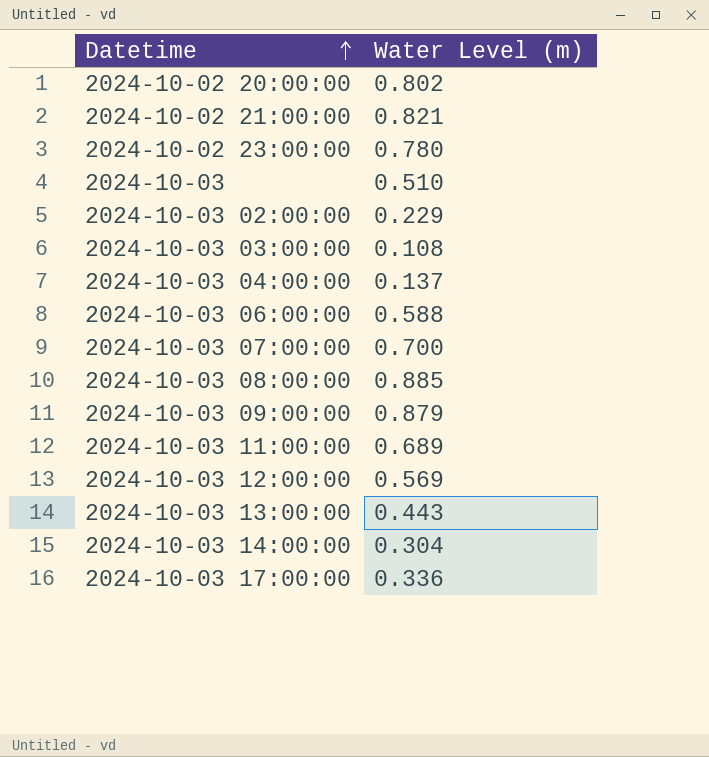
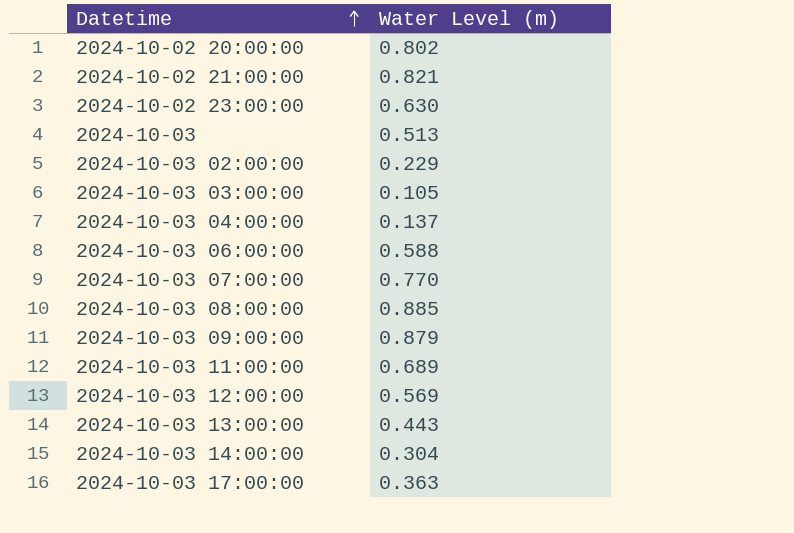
2024-10-02 23:00:00 | Water Level (m): 0.780 -> 0.630
2024-10-03 | Water Level (m): 0.510 -> 0.513
2024-10-03 03:00:00 | Water Level (m): 0.108 -> 0.105
2024-10-03 07:00:00 | Water Level (m): 0.700 -> 0.770
2024-10-03 17:00:00 | Water Level (m): 0.336 -> 0.363

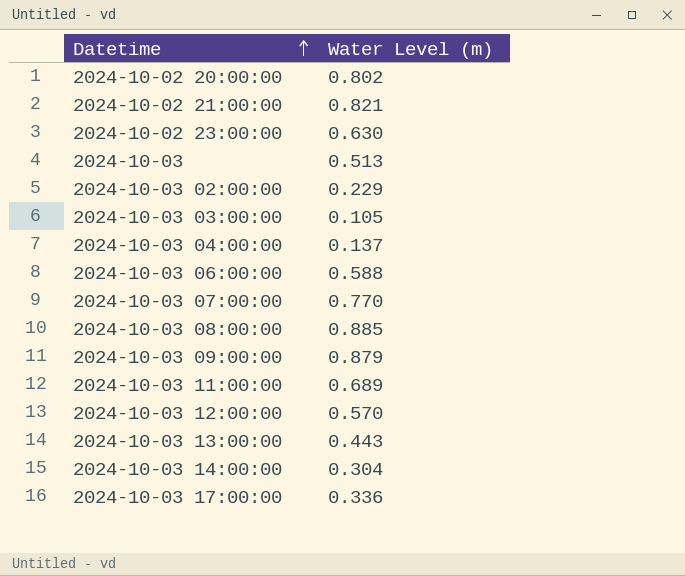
2024-10-03 12:00:00 | Water Level (m): 0.569 -> 0.570
2024-10-03 17:00:00 | Water Level (m): 0.363 -> 0.336

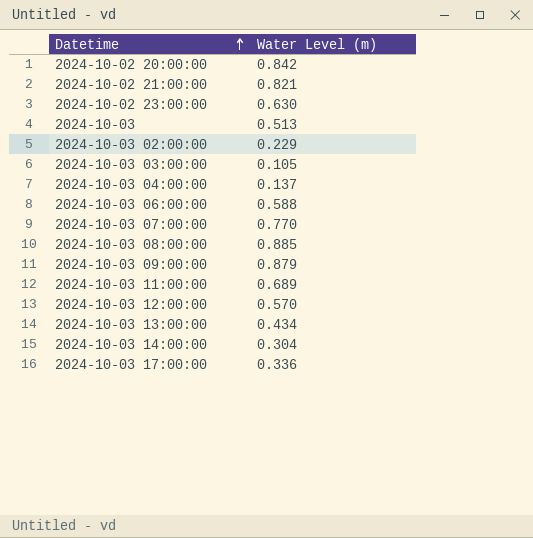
2024-10-02 20:00:00 | Water Level (m): 0.802 -> 0.842
2024-10-03 13:00:00 | Water Level (m): 0.443 -> 0.434

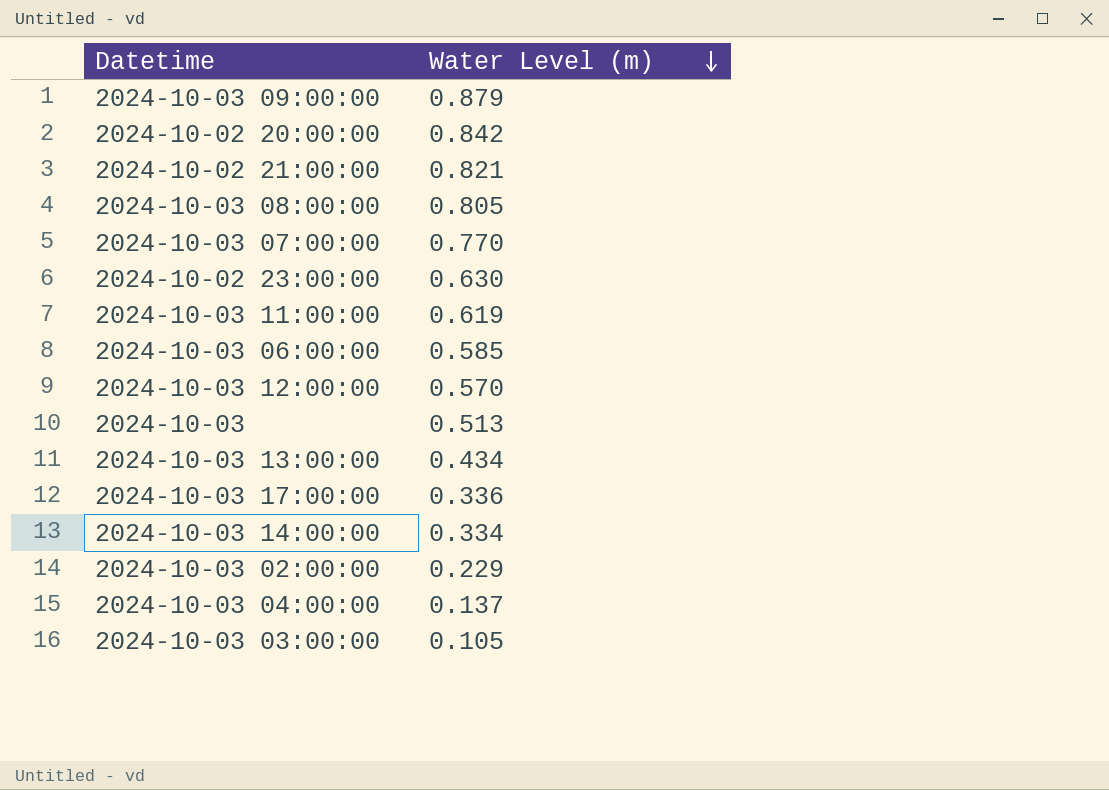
row order: Datetime ascending -> Water Level (m) descending
2024-10-03 08:00:00 | Water Level (m): 0.885 -> 0.805
2024-10-03 11:00:00 | Water Level (m): 0.689 -> 0.619
2024-10-03 06:00:00 | Water Level (m): 0.588 -> 0.585
2024-10-03 14:00:00 | Water Level (m): 0.304 -> 0.334

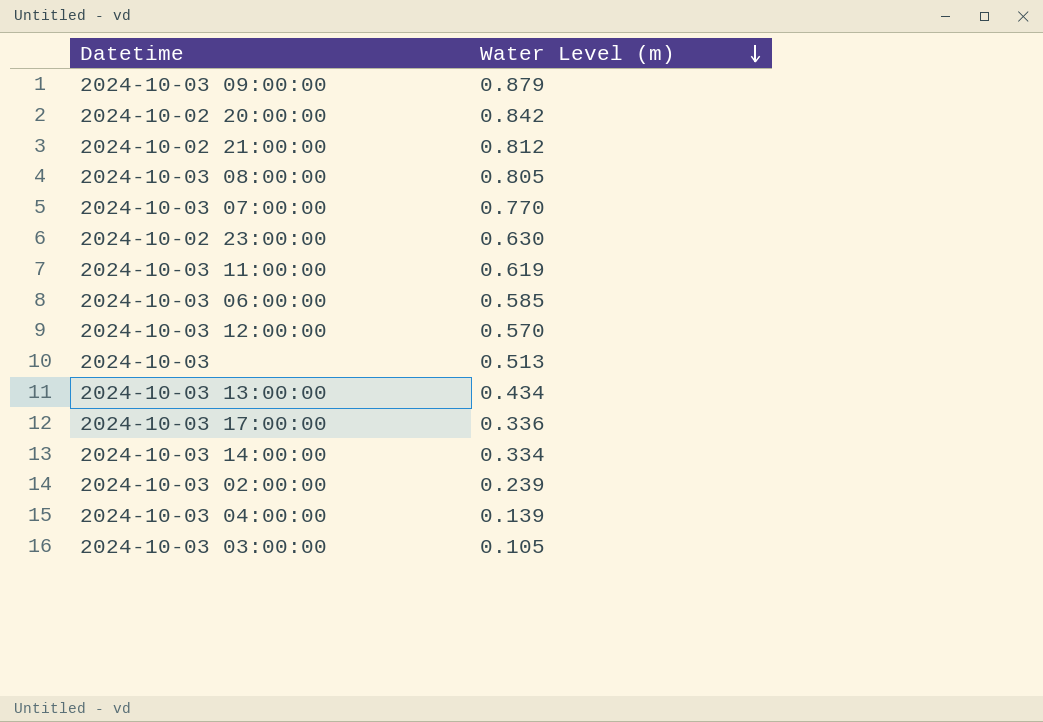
2024-10-02 21:00:00 | Water Level (m): 0.821 -> 0.812
2024-10-03 02:00:00 | Water Level (m): 0.229 -> 0.239
2024-10-03 04:00:00 | Water Level (m): 0.137 -> 0.139

